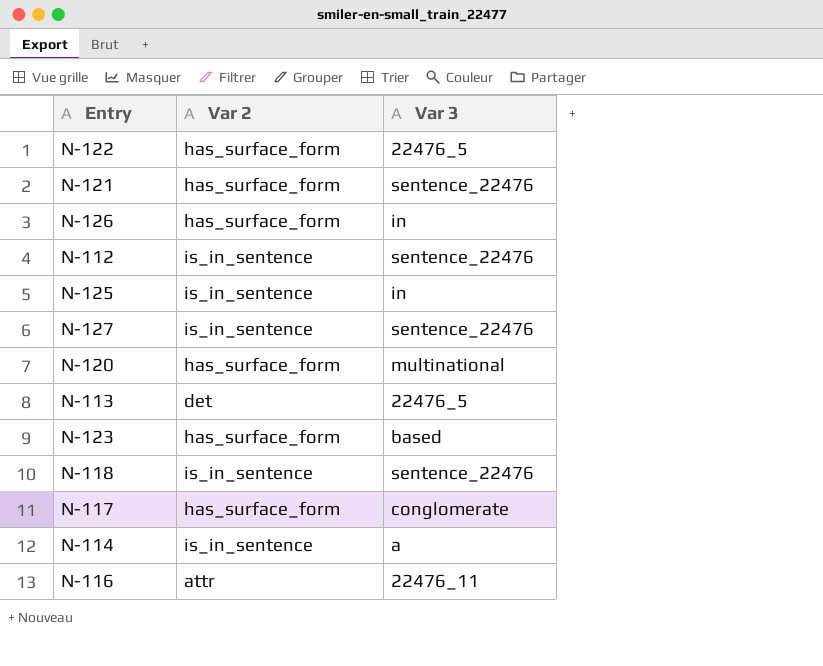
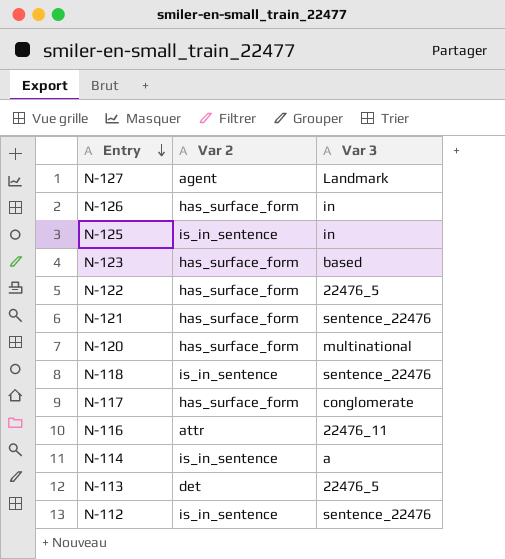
row order: none -> Entry descending
N-127 | Var 2: is_in_sentence -> agent
N-127 | Var 3: sentence_22476 -> Landmark

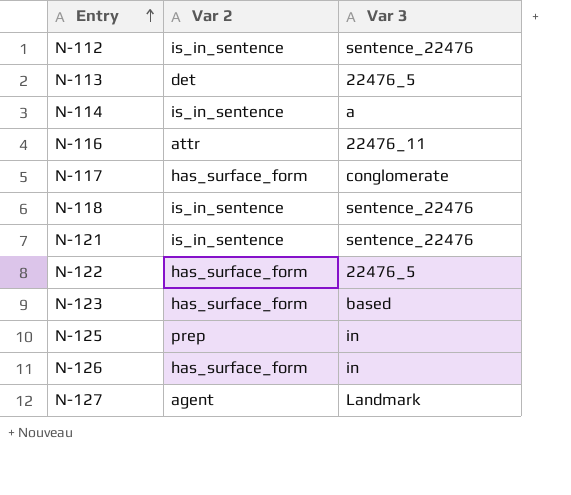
row order: Entry descending -> Entry ascending
row N-120: has_surface_form | multinational -> none
N-121 | Var 2: has_surface_form -> is_in_sentence
N-125 | Var 2: is_in_sentence -> prep

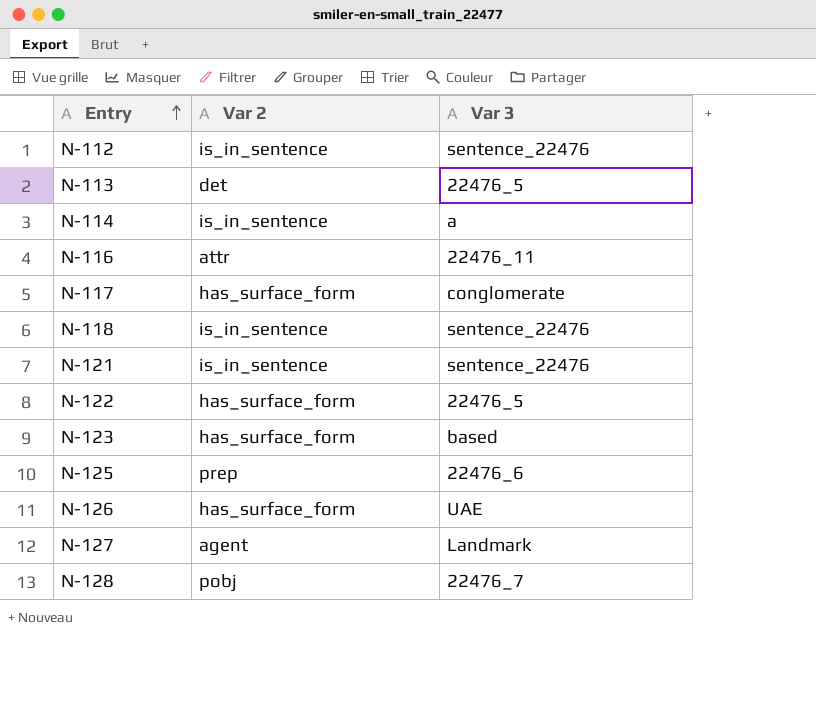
N-125 | Var 3: in -> 22476_6
N-126 | Var 3: in -> UAE
row N-128: none -> pobj | 22476_7

